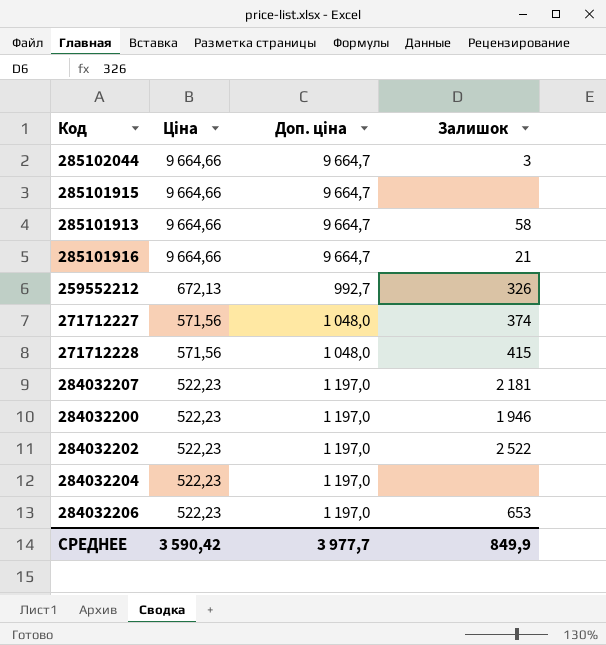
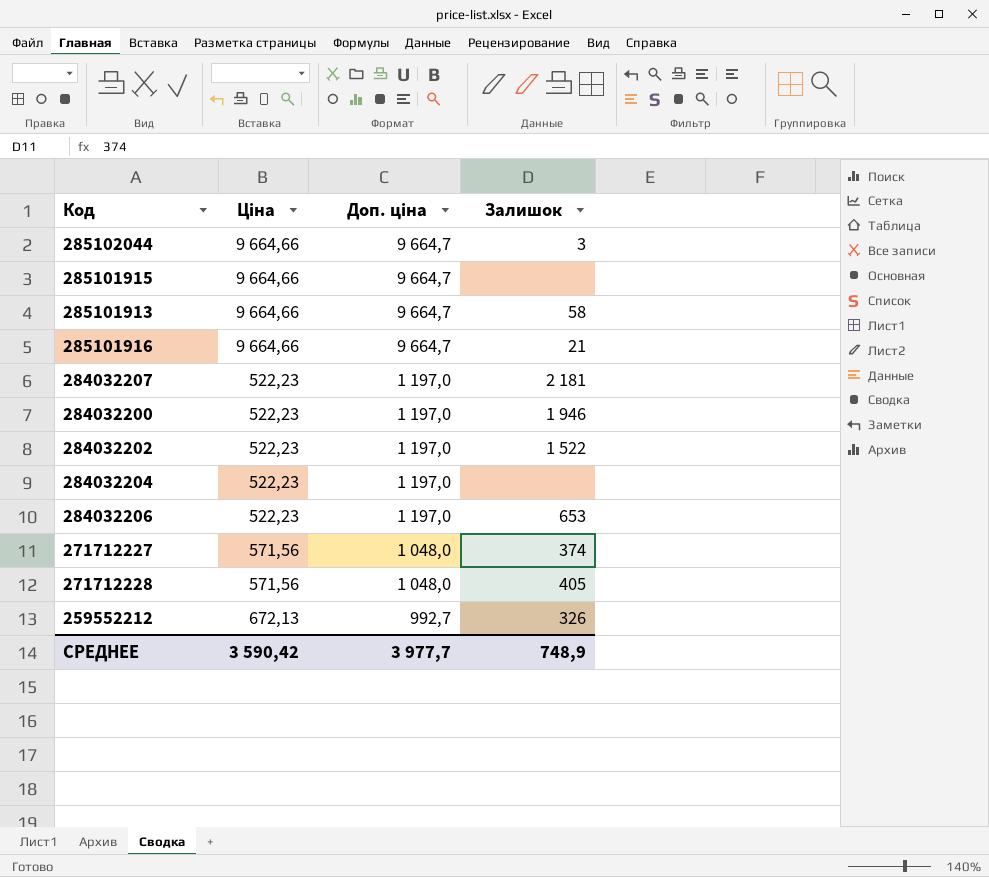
row order: Ціна descending -> Доп. ціна descending
284032202 | Залишок: 2 522 -> 1 522
271712228 | Залишок: 415 -> 405
СРЕДНЕЕ | Залишок: 849,9 -> 748,9

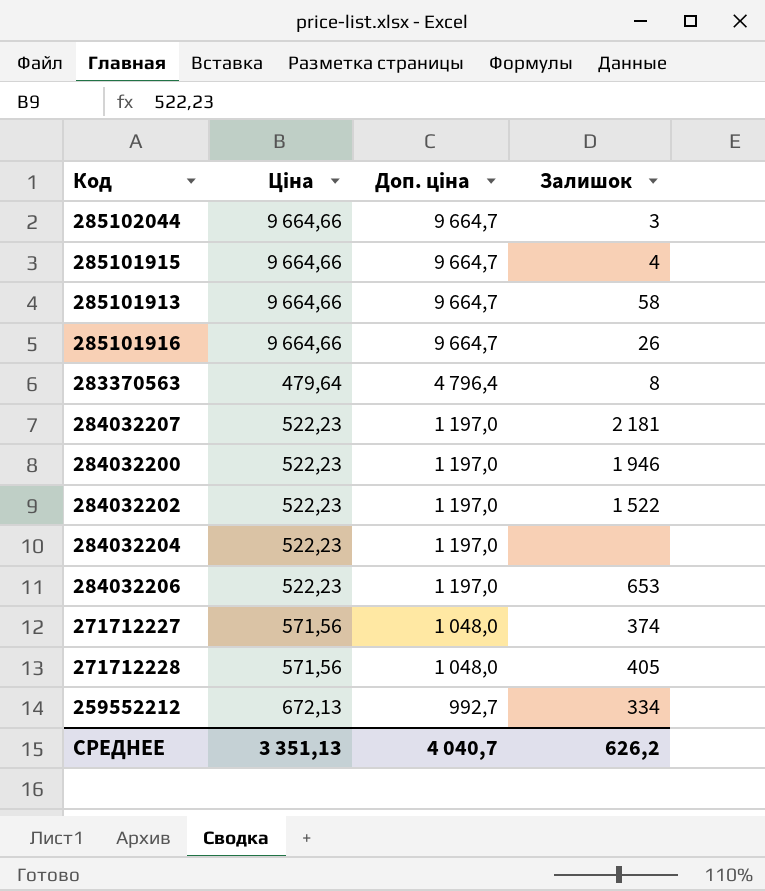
285101915 | Залишок: none -> 4
285101916 | Залишок: 21 -> 26
row 283370563: none -> 479,64 | 4 796,4 | 8
259552212 | Залишок: 326 -> 334
СРЕДНЕЕ | Ціна: 3 590,42 -> 3 351,13
СРЕДНЕЕ | Доп. ціна: 3 977,7 -> 4 040,7
СРЕДНЕЕ | Залишок: 748,9 -> 626,2

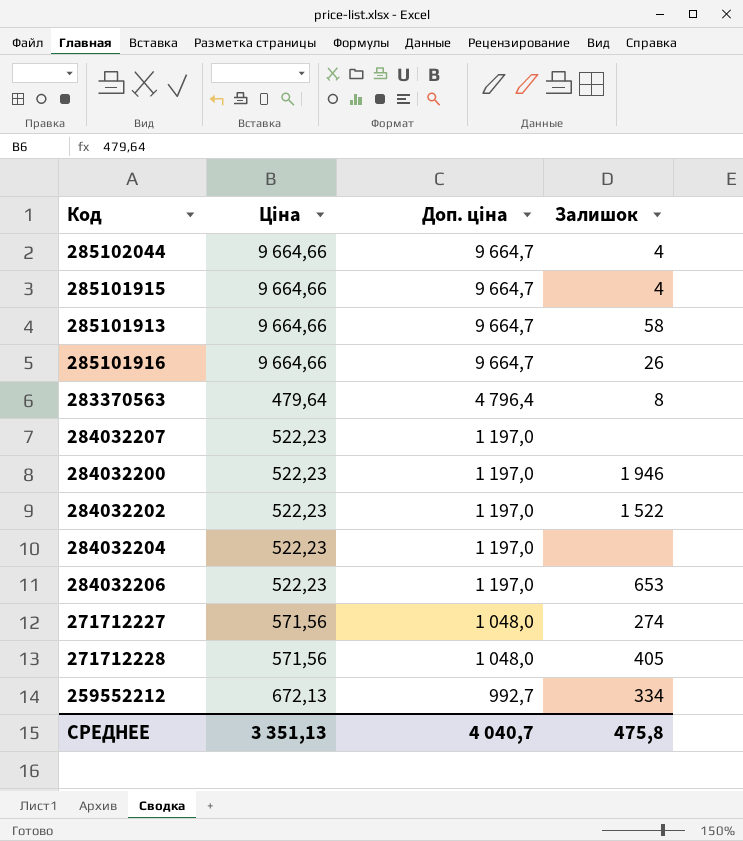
285102044 | Залишок: 3 -> 4
284032207 | Залишок: 2 181 -> none
271712227 | Залишок: 374 -> 274
СРЕДНЕЕ | Залишок: 626,2 -> 475,8

